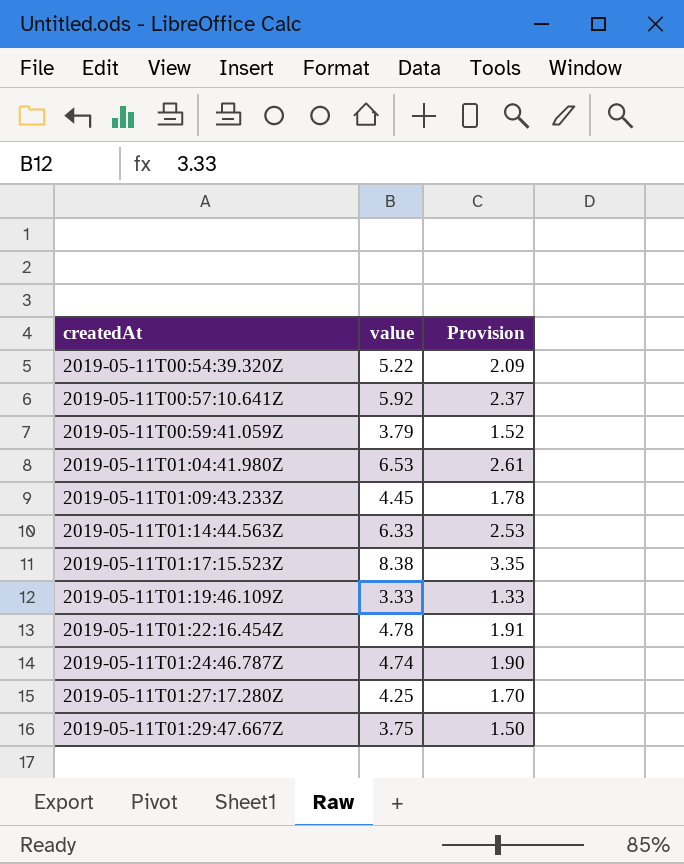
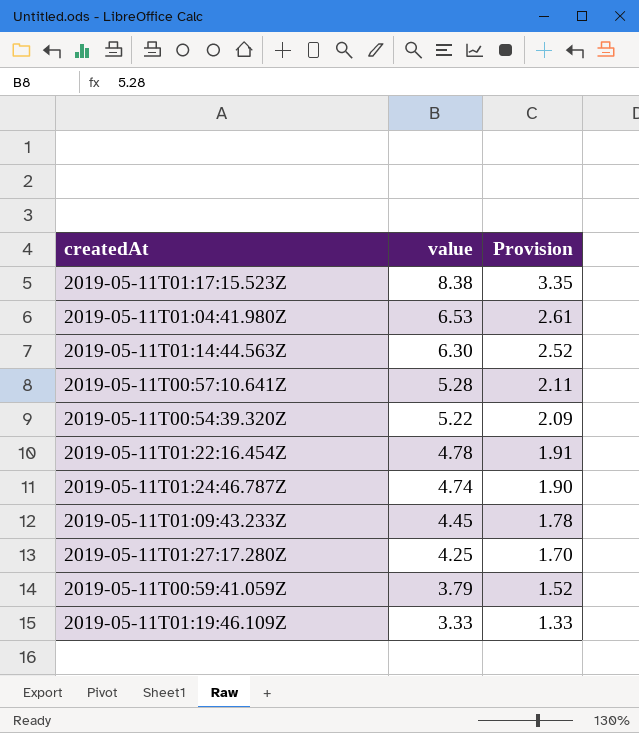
row order: createdAt ascending -> value descending
row 2019-05-11T01:29:47.667Z: 3.75 | 1.50 -> none
2019-05-11T01:14:44.563Z | value: 6.33 -> 6.30
2019-05-11T01:14:44.563Z | Provision: 2.53 -> 2.52
2019-05-11T00:57:10.641Z | value: 5.92 -> 5.28
2019-05-11T00:57:10.641Z | Provision: 2.37 -> 2.11

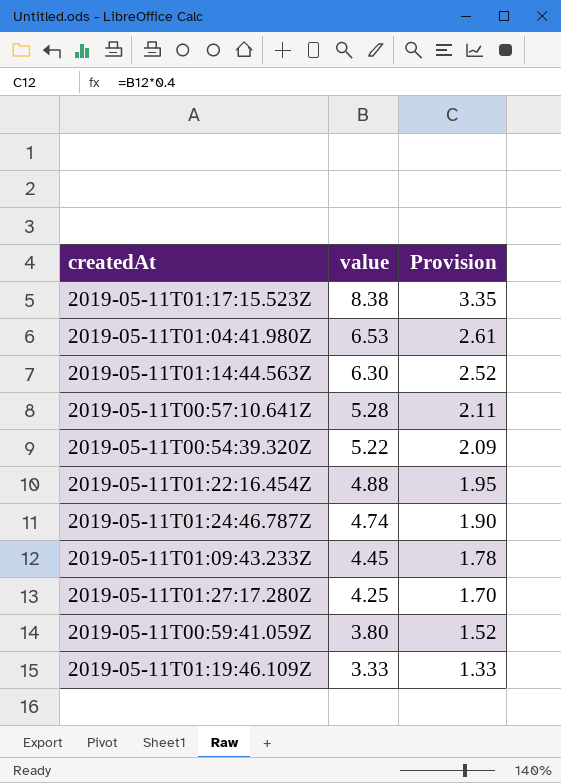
2019-05-11T01:22:16.454Z | value: 4.78 -> 4.88
2019-05-11T01:22:16.454Z | Provision: 1.91 -> 1.95
2019-05-11T00:59:41.059Z | value: 3.79 -> 3.80

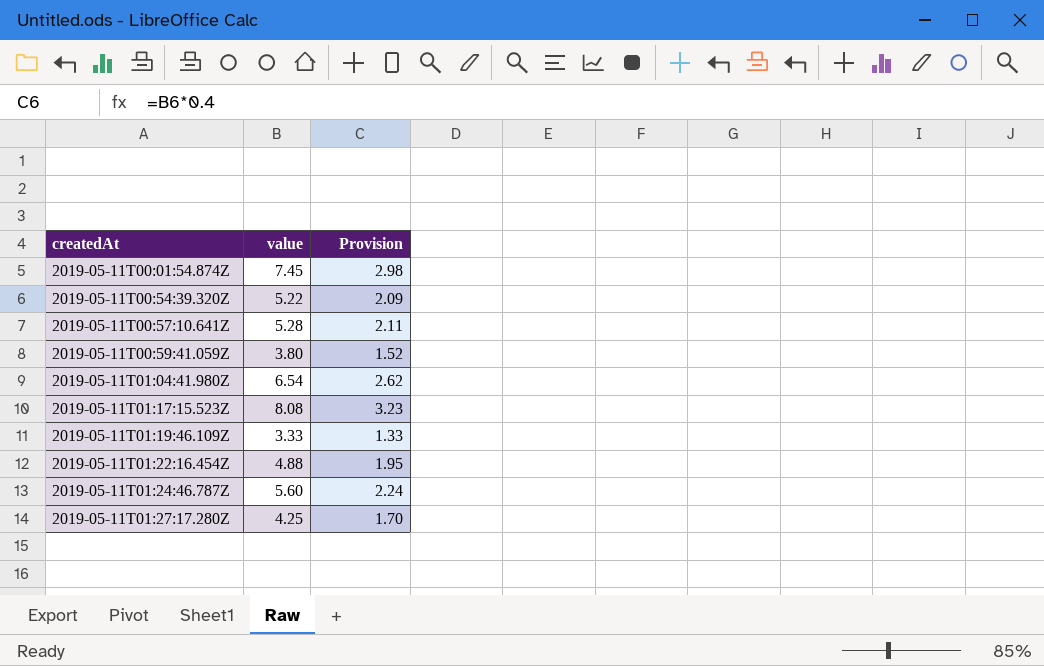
row order: value descending -> createdAt ascending
row 2019-05-11T01:14:44.563Z: 6.30 | 2.52 -> none
row 2019-05-11T01:09:43.233Z: 4.45 | 1.78 -> none
row 2019-05-11T00:01:54.874Z: none -> 7.45 | 2.98
2019-05-11T01:04:41.980Z | value: 6.53 -> 6.54
2019-05-11T01:04:41.980Z | Provision: 2.61 -> 2.62
2019-05-11T01:17:15.523Z | value: 8.38 -> 8.08
2019-05-11T01:17:15.523Z | Provision: 3.35 -> 3.23
2019-05-11T01:24:46.787Z | value: 4.74 -> 5.60
2019-05-11T01:24:46.787Z | Provision: 1.90 -> 2.24

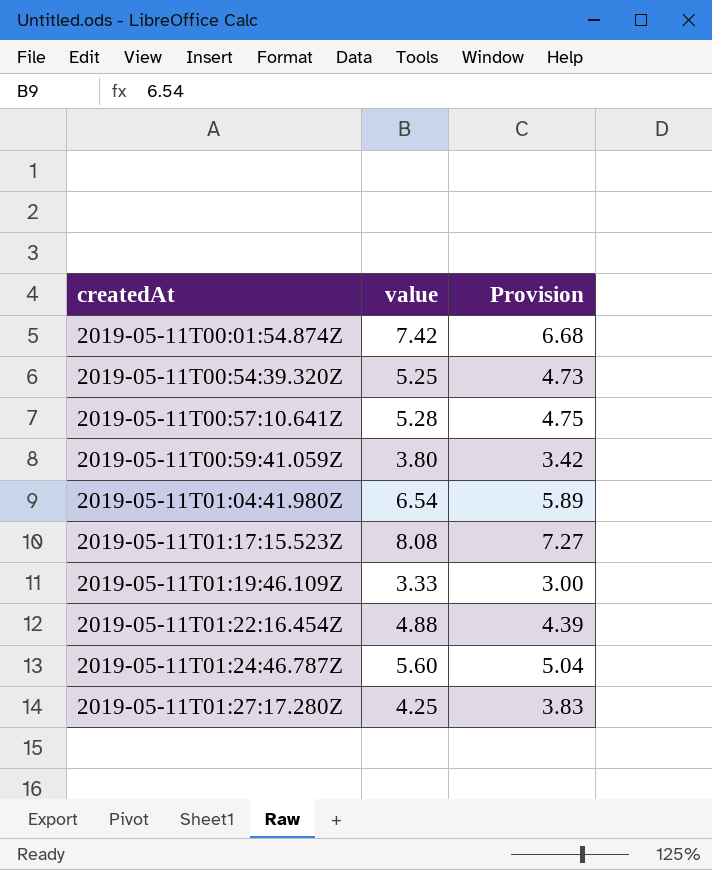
column Provision | formula: [value] * 0.4 -> [value] * 0.9
2019-05-11T00:01:54.874Z | value: 7.45 -> 7.42
2019-05-11T00:54:39.320Z | value: 5.22 -> 5.25

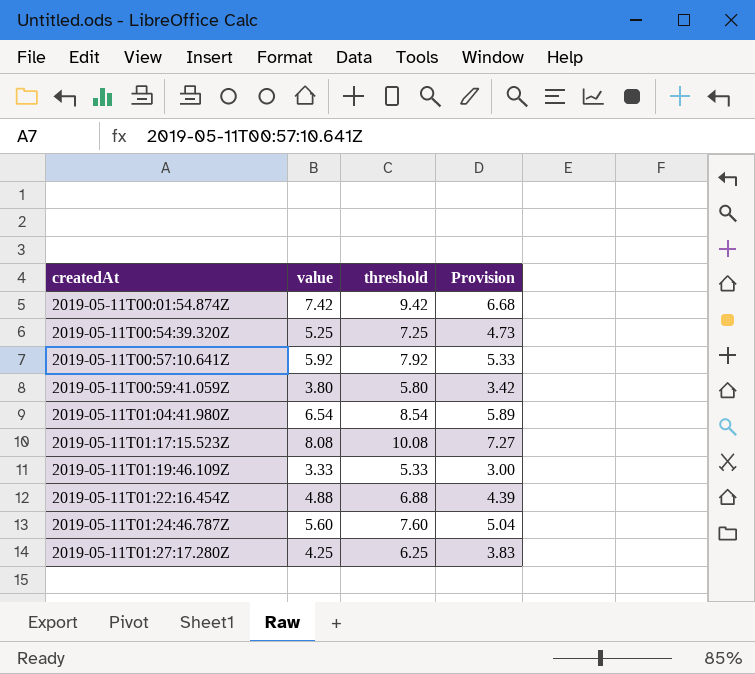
column threshold | formula: none -> [value] + 2
2019-05-11T00:57:10.641Z | value: 5.28 -> 5.92
2019-05-11T00:57:10.641Z | Provision: 4.75 -> 5.33

